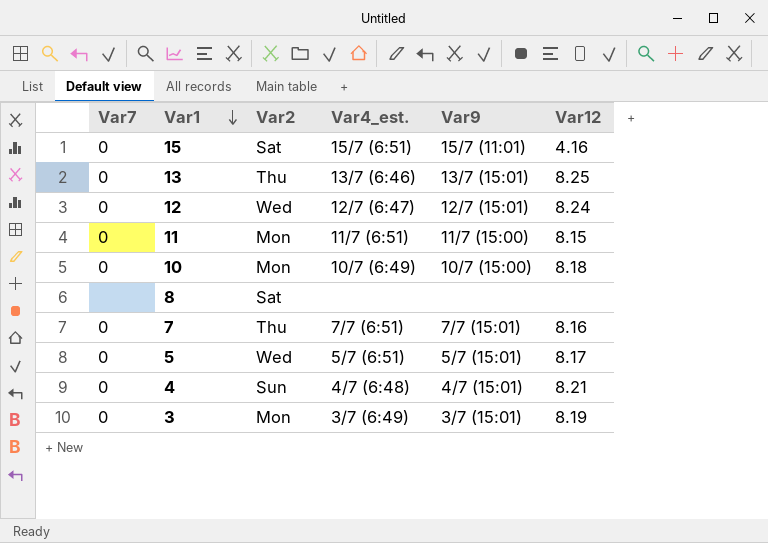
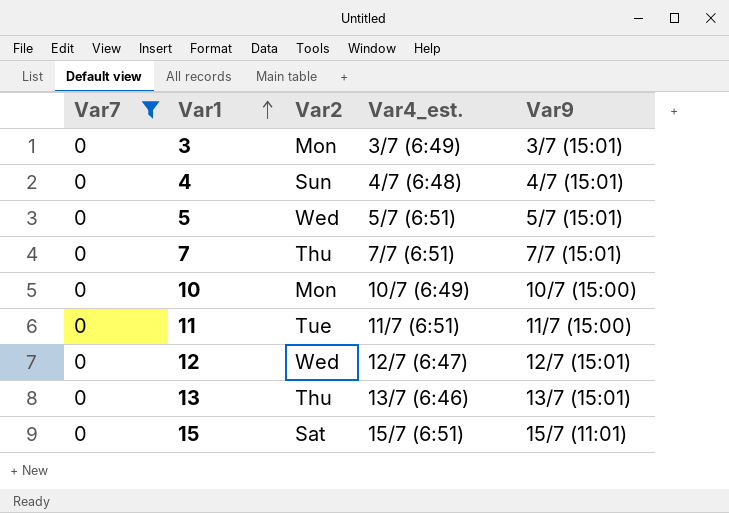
filter: none -> Var7 = 0
row order: Var1 descending -> Var1 ascending
column Var12 | position: 6 -> none
11 | Var2: Mon -> Tue

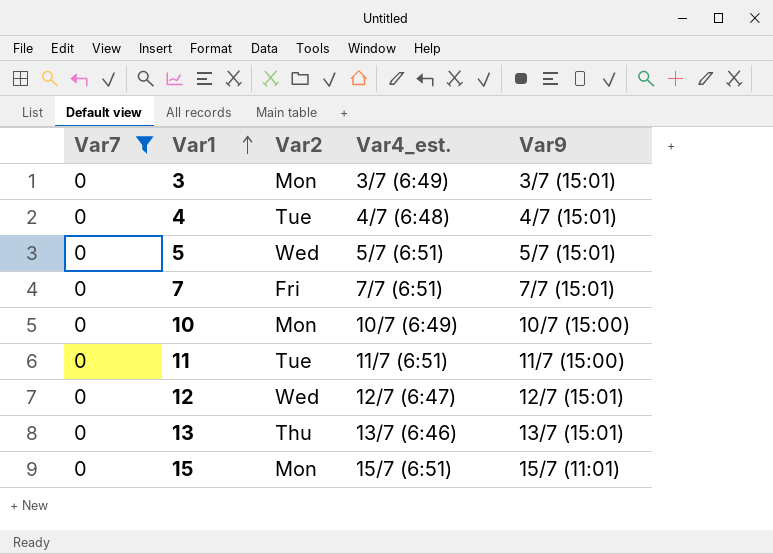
4 | Var2: Sun -> Tue
7 | Var2: Thu -> Fri
15 | Var2: Sat -> Mon

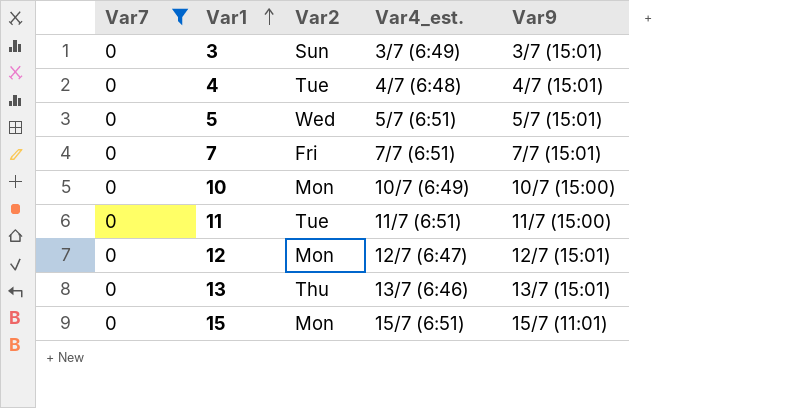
3 | Var2: Mon -> Sun
12 | Var2: Wed -> Mon

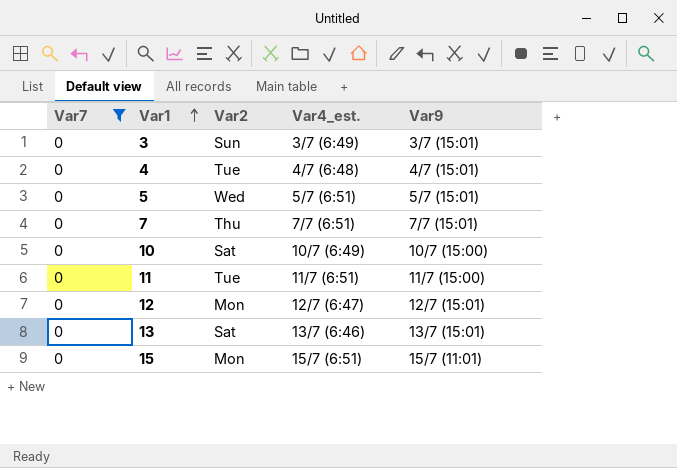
7 | Var2: Fri -> Thu
10 | Var2: Mon -> Sat
13 | Var2: Thu -> Sat

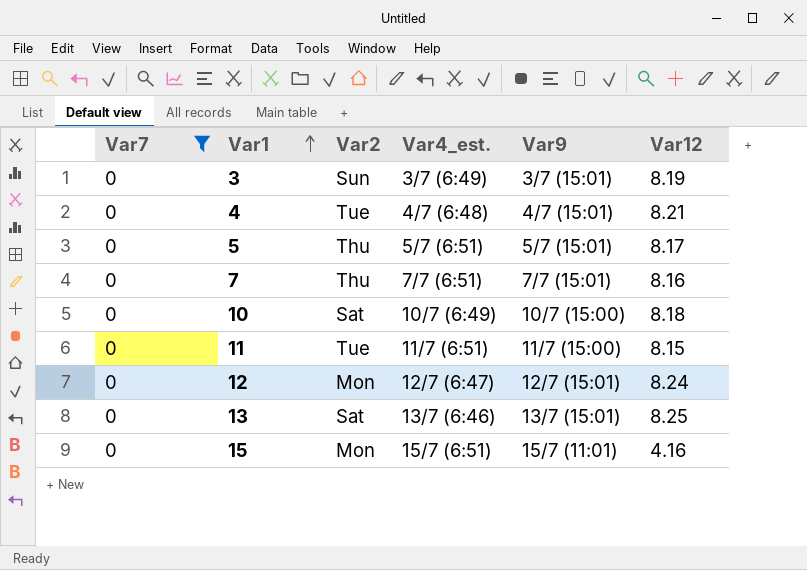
column Var12 | position: none -> 6
5 | Var2: Wed -> Thu

